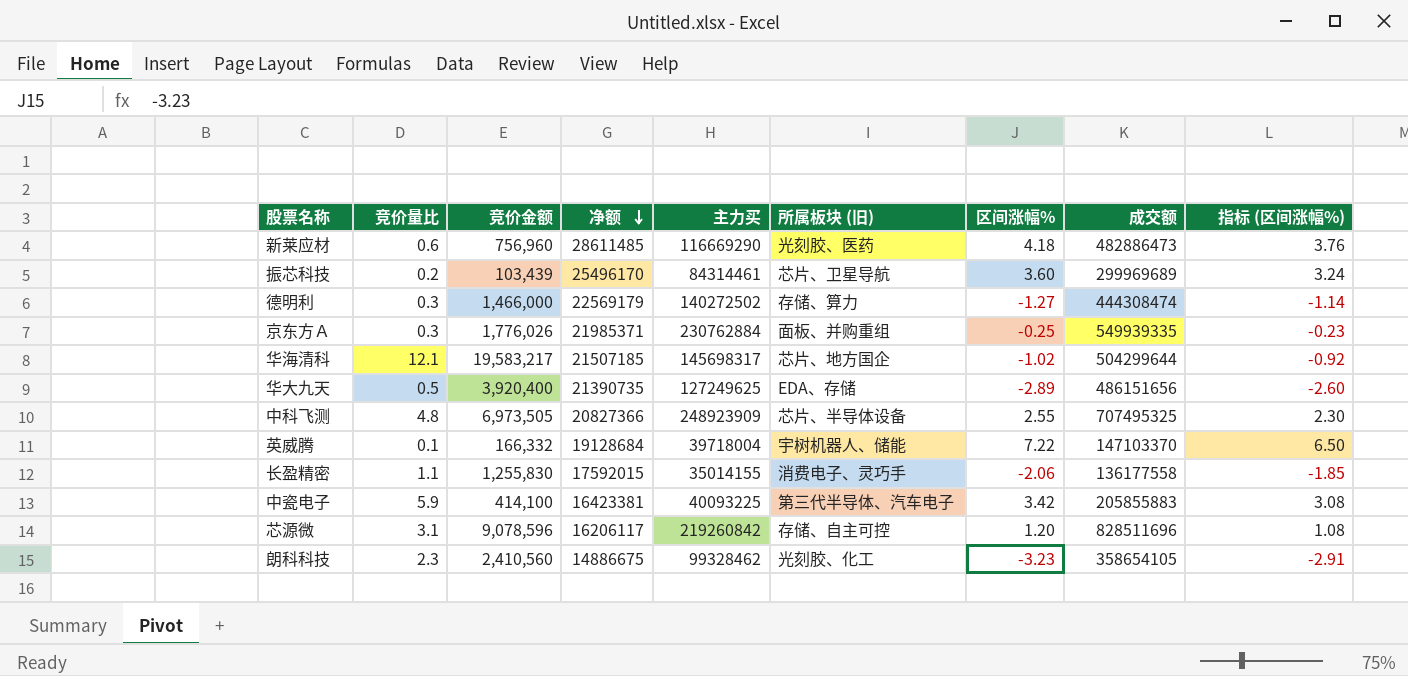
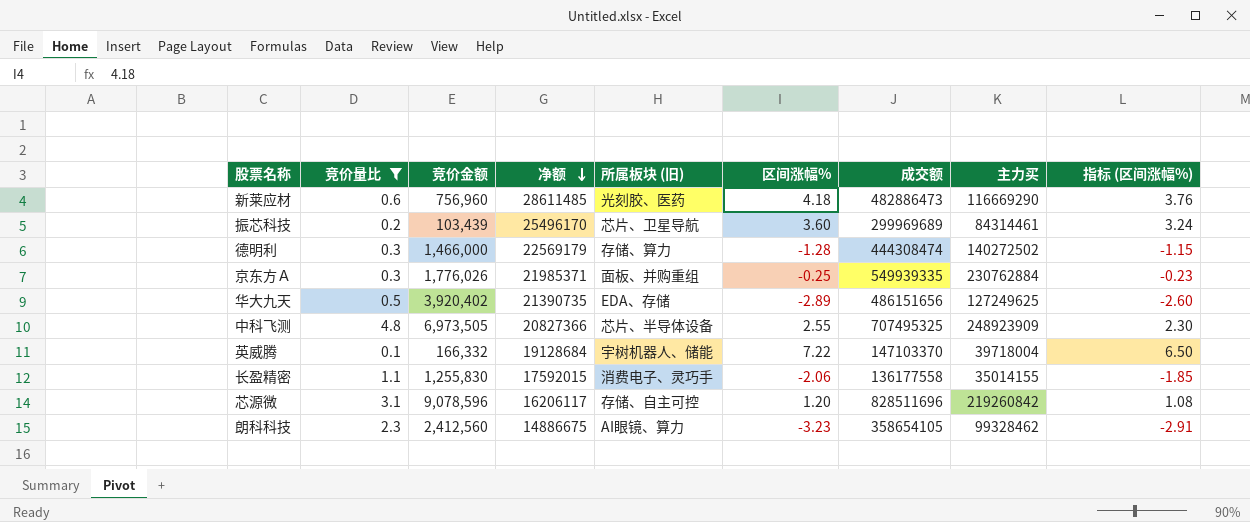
filter: none -> 竞价量比 <= 4.8
column 主力买 | position: 5 -> 8
德明利 | 区间涨幅%: -1.27 -> -1.28
德明利 | 指标 (区间涨幅%): -1.14 -> -1.15
华大九天 | 竞价金额: 3,920,400 -> 3,920,402
朗科科技 | 竞价金额: 2,410,560 -> 2,412,560
朗科科技 | 所属板块 (旧): 光刻胶、化工 -> AI眼镜、算力

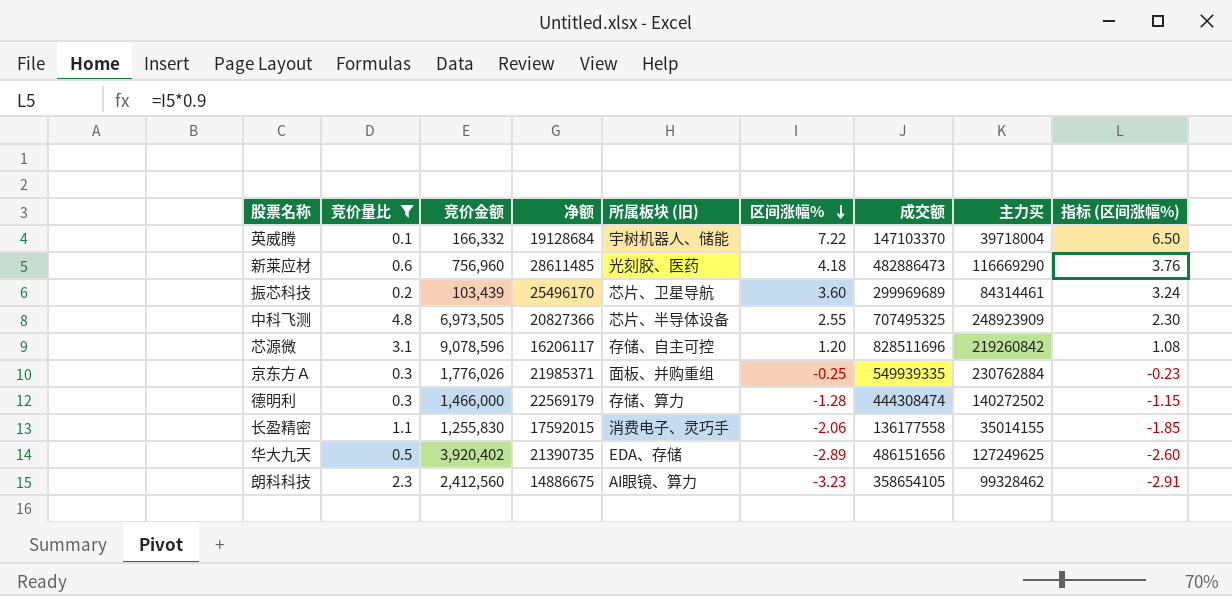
row order: 净额 descending -> 区间涨幅% descending

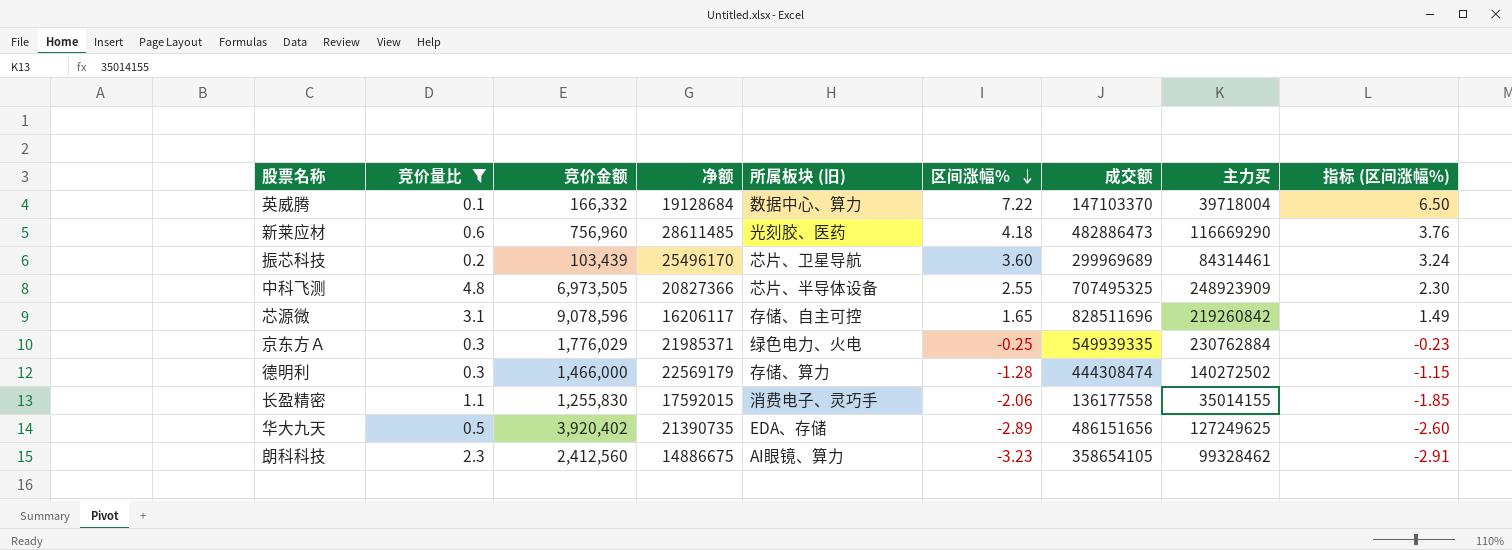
英威腾 | 所属板块 (旧): 宇树机器人、储能 -> 数据中心、算力
芯源微 | 区间涨幅%: 1.20 -> 1.65
芯源微 | 指标 (区间涨幅%): 1.08 -> 1.49
京东方Ａ | 竞价金额: 1,776,026 -> 1,776,029
京东方Ａ | 所属板块 (旧): 面板、并购重组 -> 绿色电力、火电

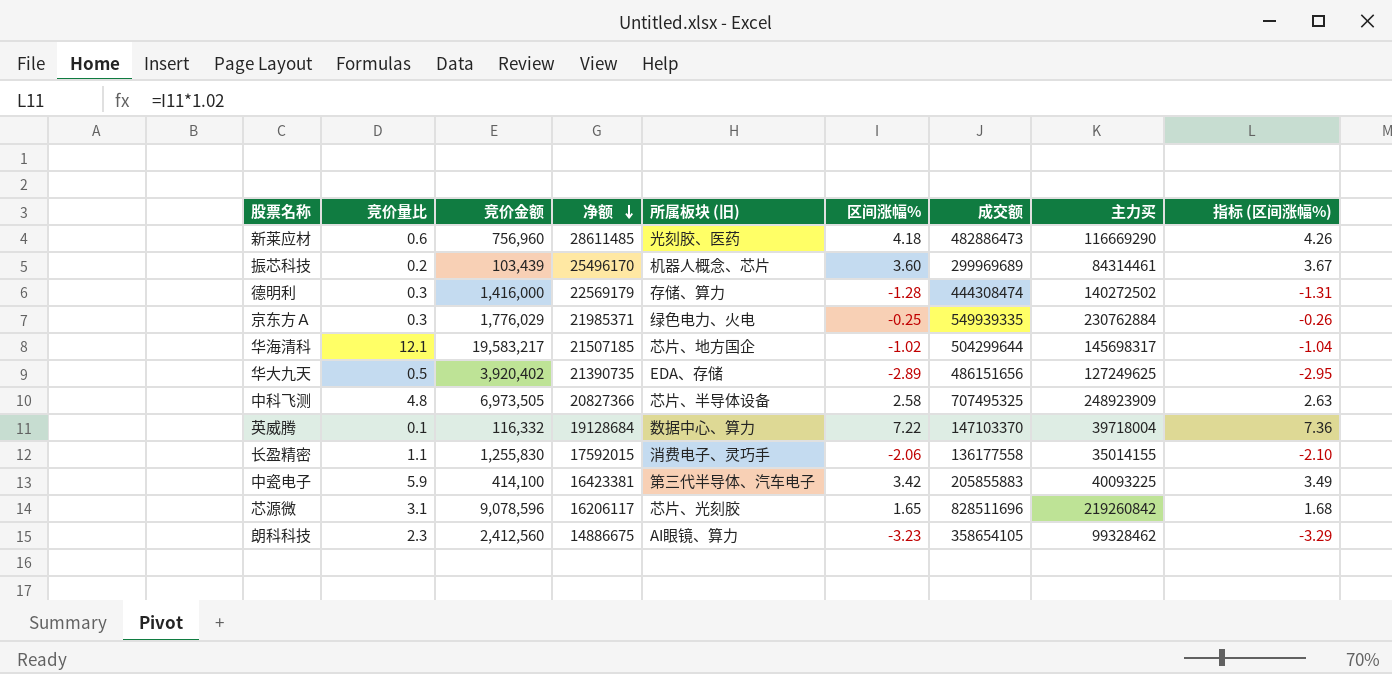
filter: 竞价量比 <= 4.8 -> none
row order: 区间涨幅% descending -> 净额 descending
column 指标 (区间涨幅%) | formula: [区间涨幅%] * 0.9 -> [区间涨幅%] * 1.02
振芯科技 | 所属板块 (旧): 芯片、卫星导航 -> 机器人概念、芯片
德明利 | 竞价金额: 1,466,000 -> 1,416,000
中科飞测 | 区间涨幅%: 2.55 -> 2.58
英威腾 | 竞价金额: 166,332 -> 116,332
芯源微 | 所属板块 (旧): 存储、自主可控 -> 芯片、光刻胶

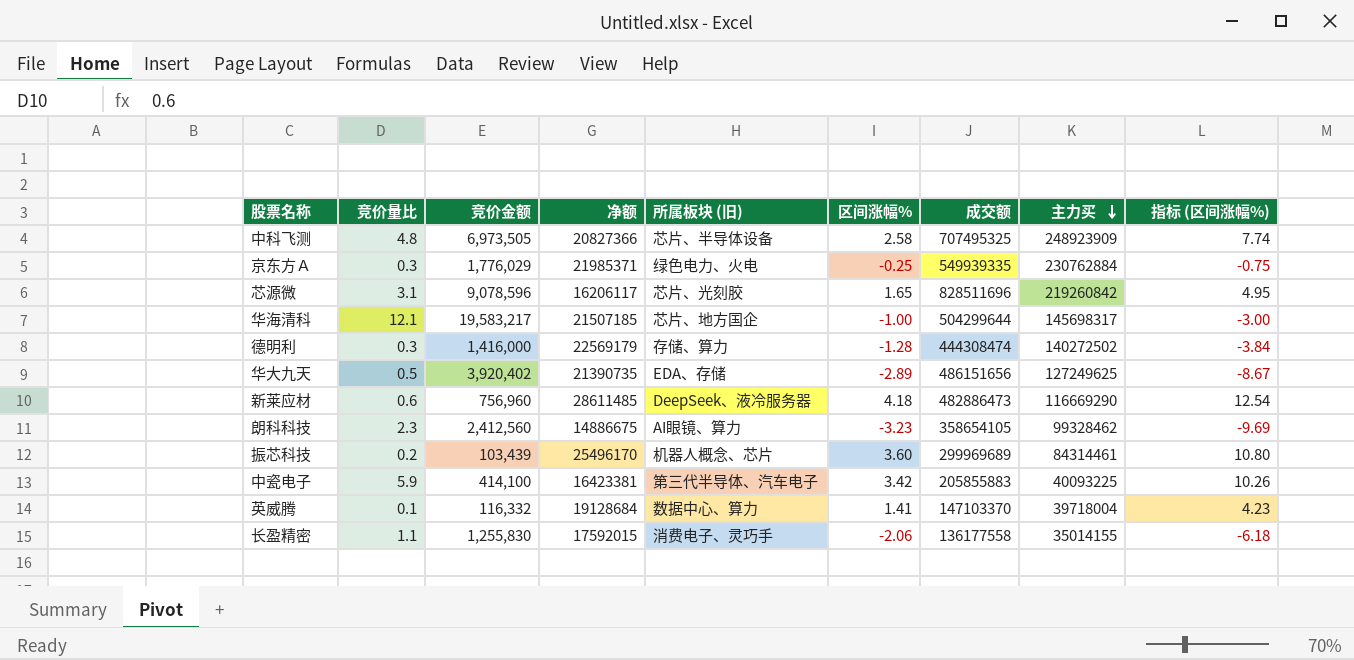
row order: 净额 descending -> 主力买 descending
column 指标 (区间涨幅%) | formula: [区间涨幅%] * 1.02 -> [区间涨幅%] * 3
华海清科 | 区间涨幅%: -1.02 -> -1.00
新莱应材 | 所属板块 (旧): 光刻胶、医药 -> DeepSeek、液冷服务器
英威腾 | 区间涨幅%: 7.22 -> 1.41

